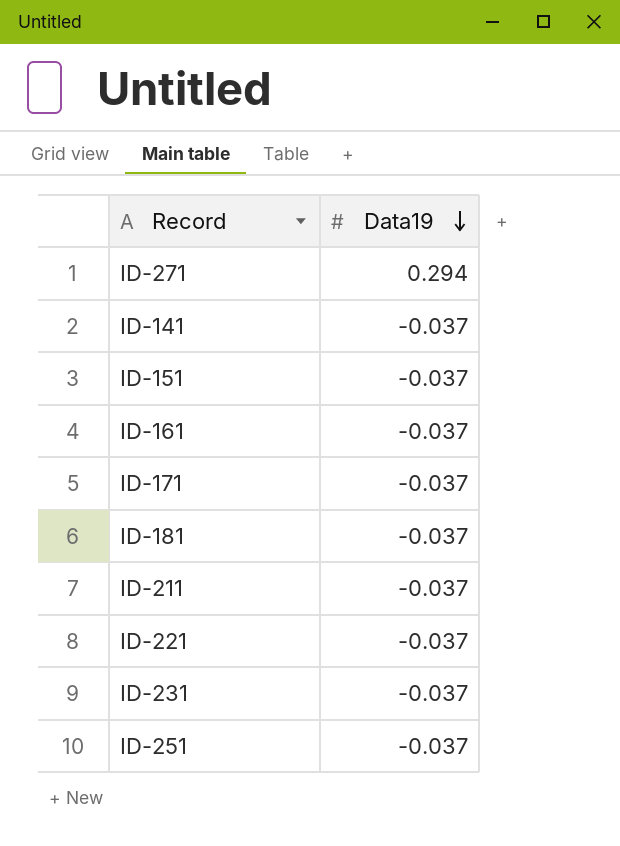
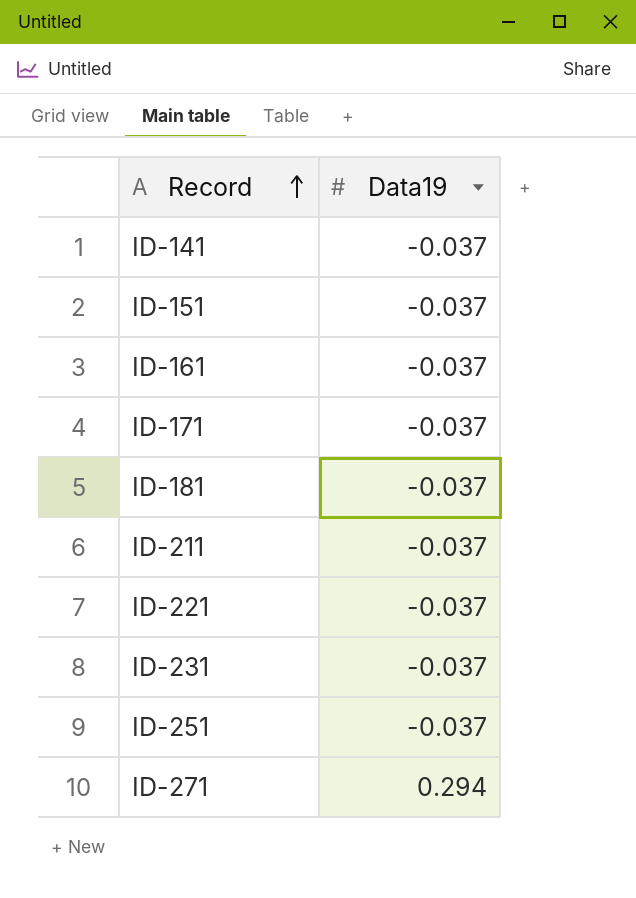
row order: Data19 descending -> Record ascending

